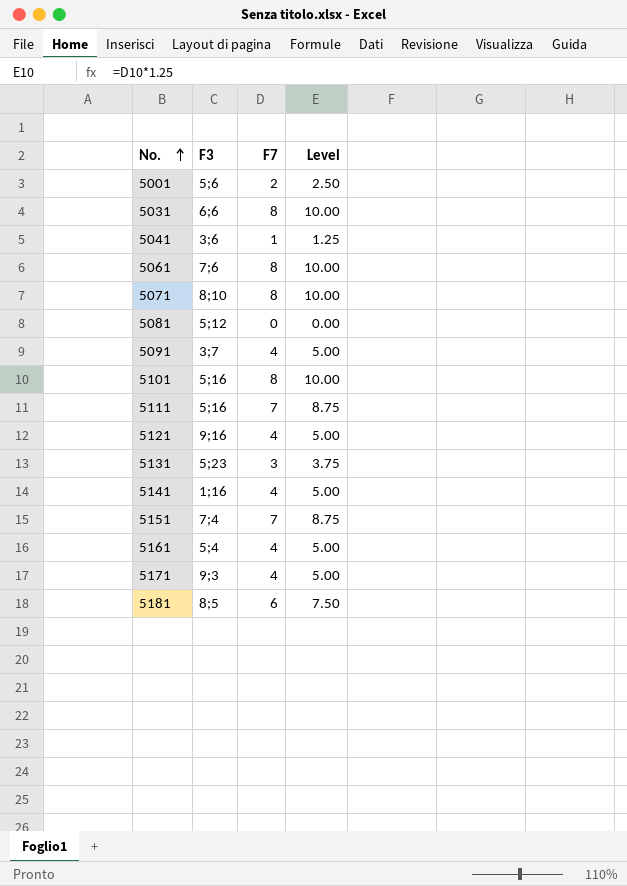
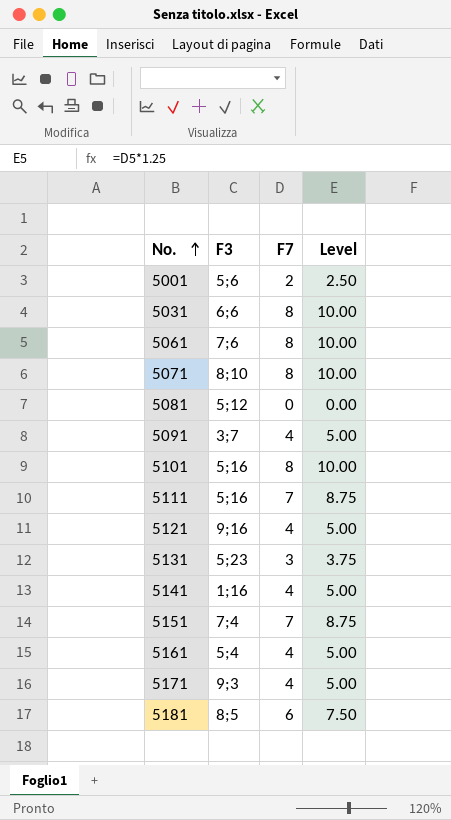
row 5041: 3;6 | 1 | 1.25 -> none

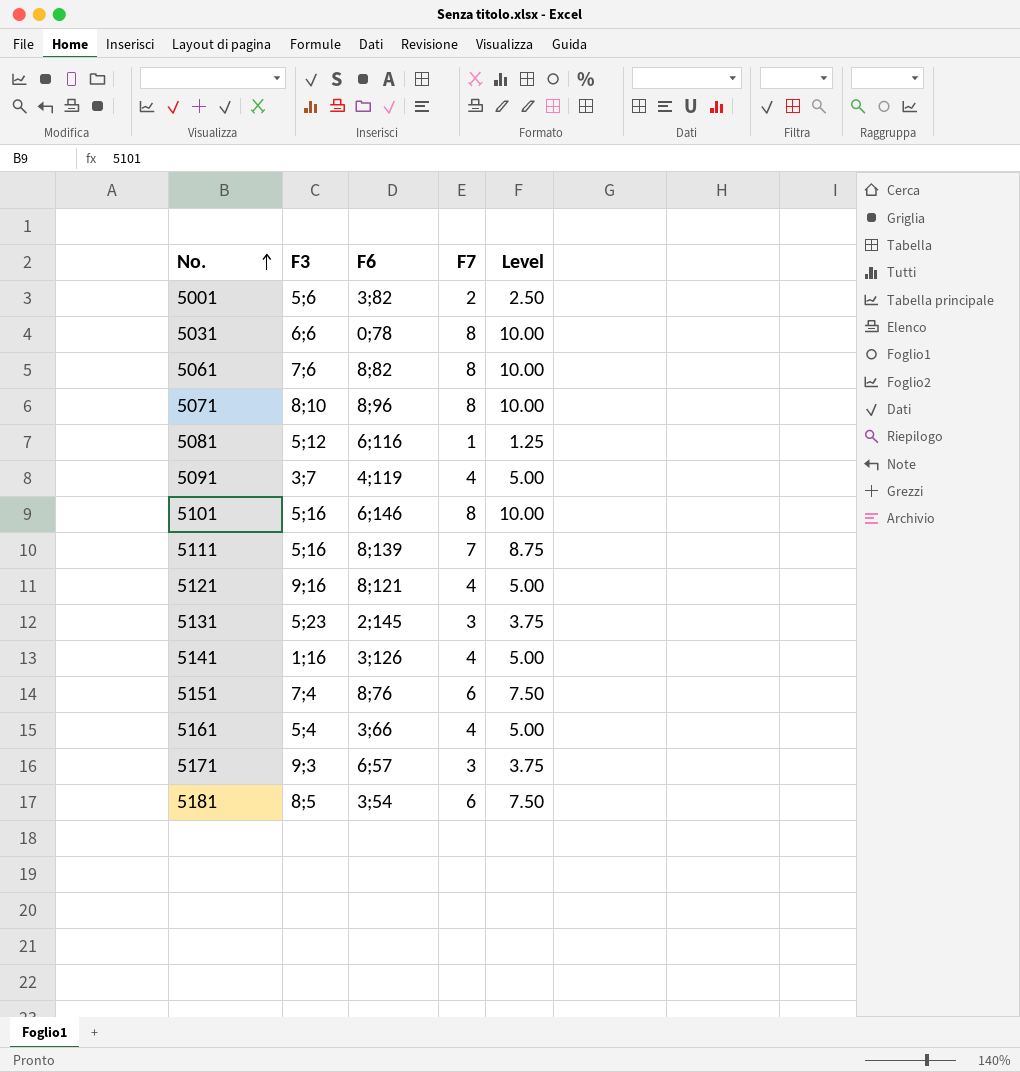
column F6 | position: none -> 3
5081 | F7: 0 -> 1
5081 | Level: 0.00 -> 1.25
5151 | F7: 7 -> 6
5151 | Level: 8.75 -> 7.50
5171 | F7: 4 -> 3
5171 | Level: 5.00 -> 3.75

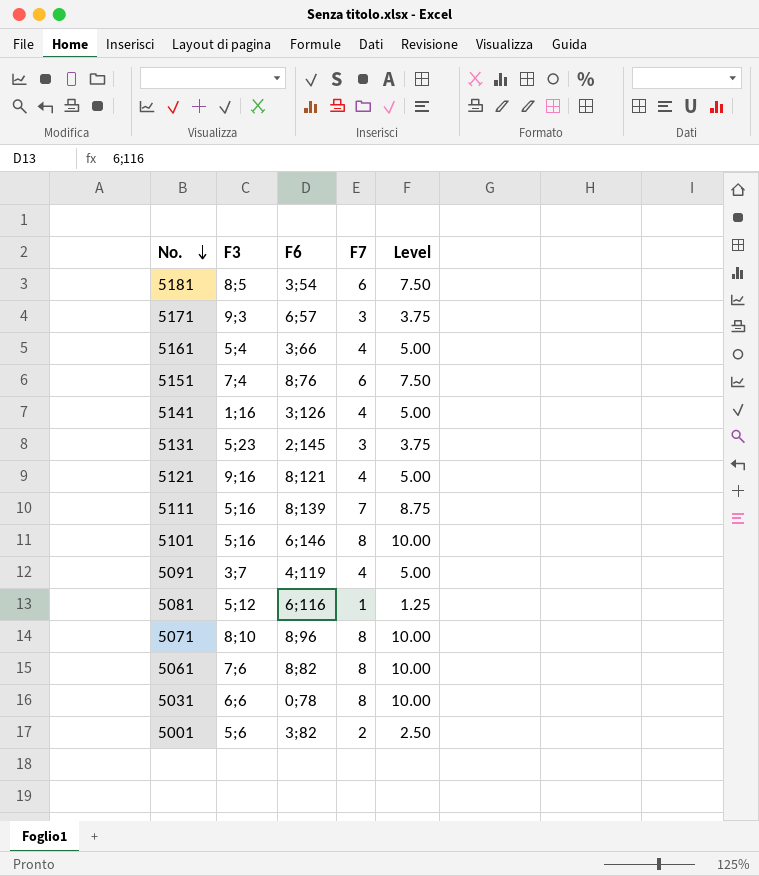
row order: No. ascending -> No. descending

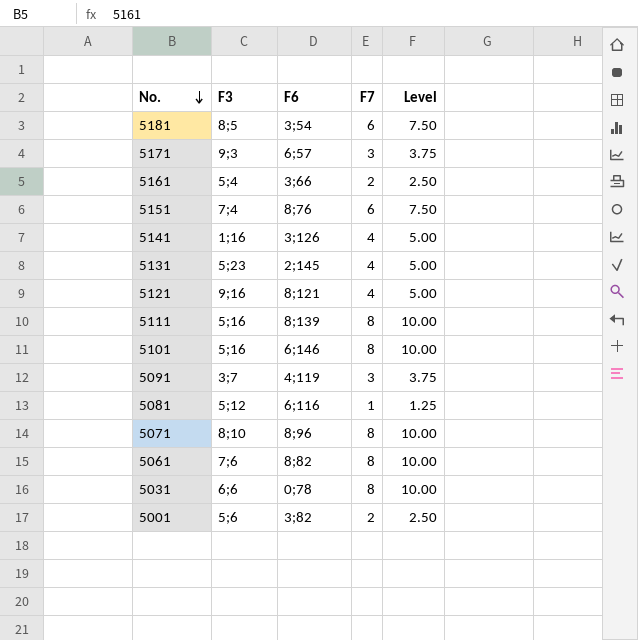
5161 | F7: 4 -> 2
5161 | Level: 5.00 -> 2.50
5131 | F7: 3 -> 4
5131 | Level: 3.75 -> 5.00
5111 | F7: 7 -> 8
5111 | Level: 8.75 -> 10.00
5091 | F7: 4 -> 3
5091 | Level: 5.00 -> 3.75

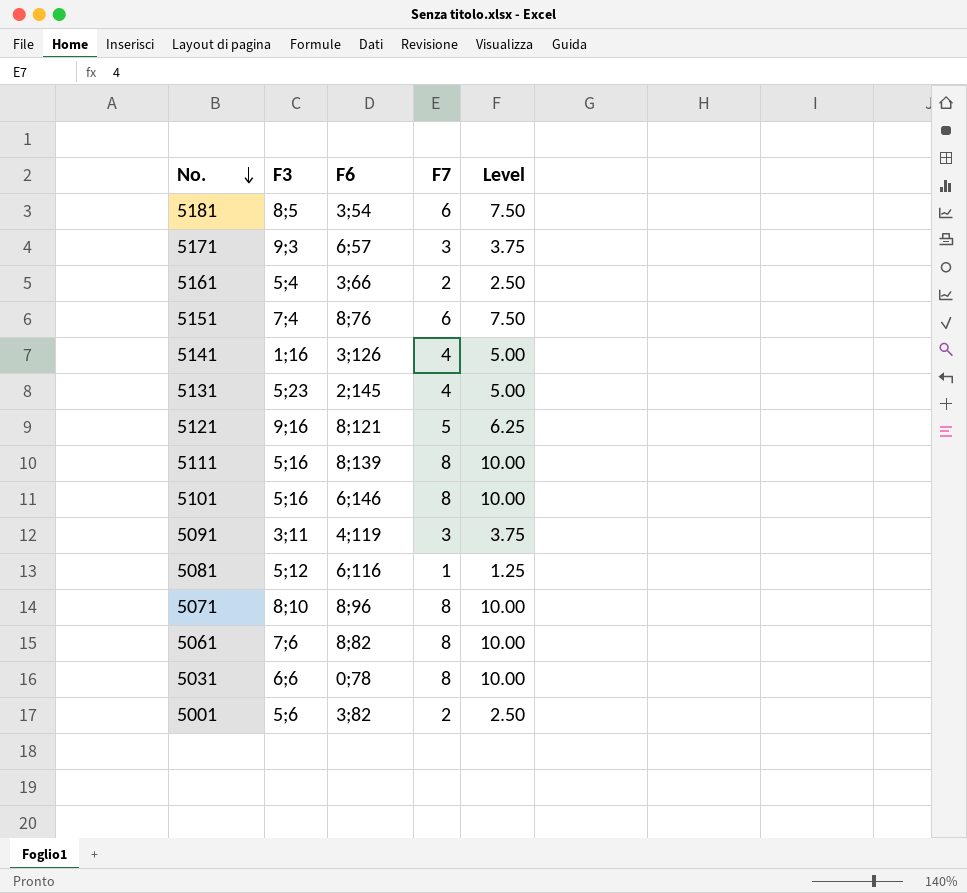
5121 | F7: 4 -> 5
5121 | Level: 5.00 -> 6.25
5091 | F3: 3;7 -> 3;11

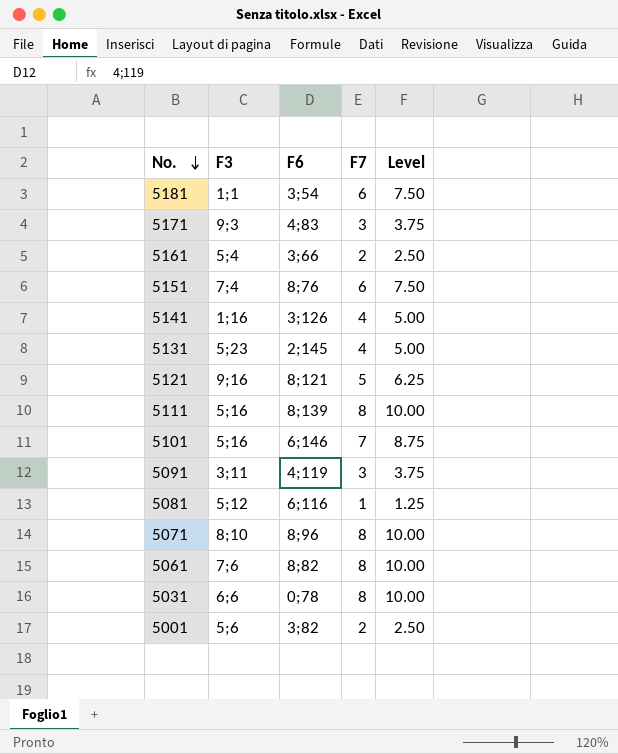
5181 | F3: 8;5 -> 1;1
5171 | F6: 6;57 -> 4;83
5101 | F7: 8 -> 7
5101 | Level: 10.00 -> 8.75

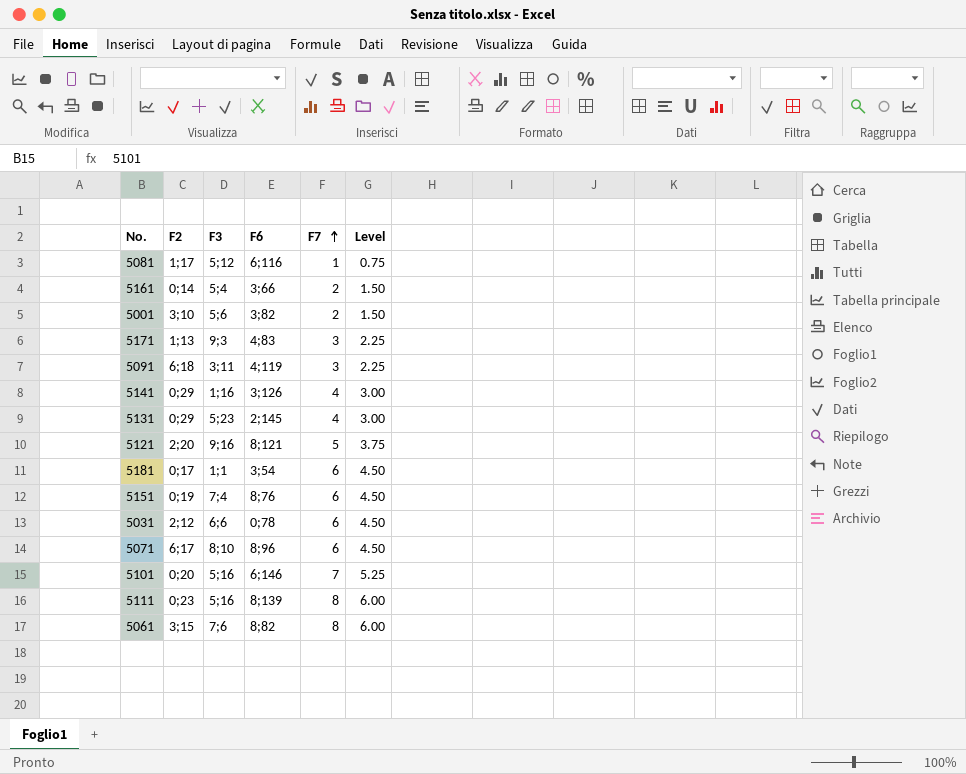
row order: No. descending -> F7 ascending
column F2 | position: none -> 2
column Level | formula: [F7] * 1.25 -> [F7] * 0.75
5031 | F7: 8 -> 6
5071 | F7: 8 -> 6

